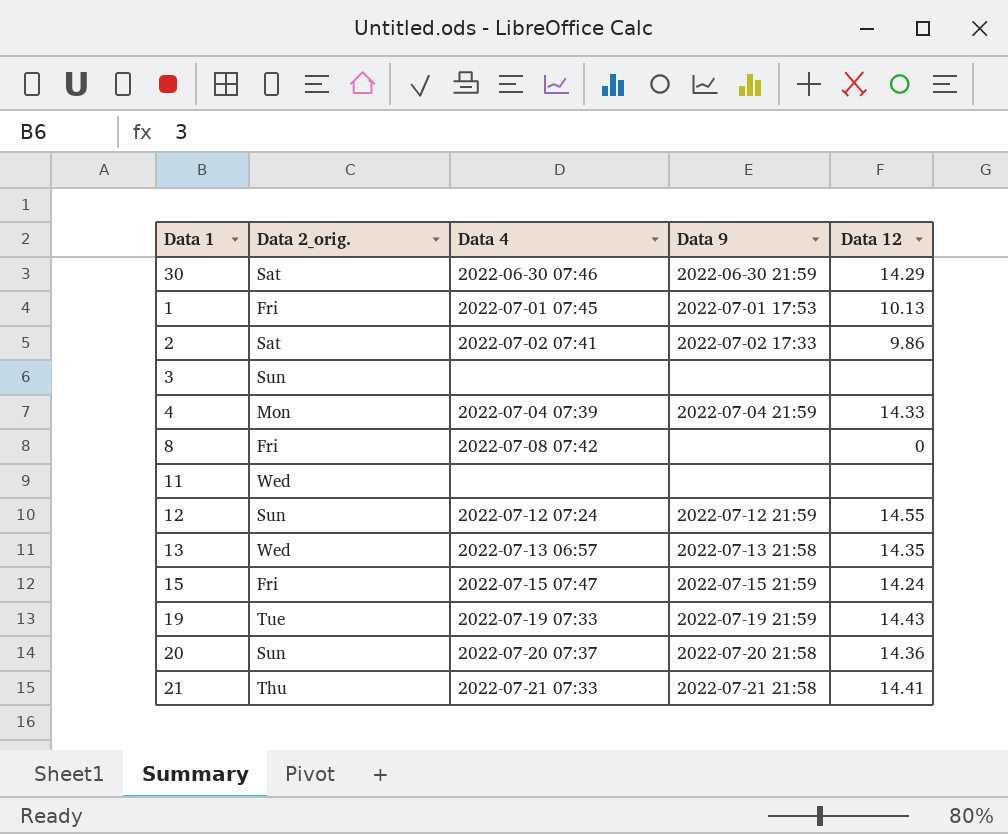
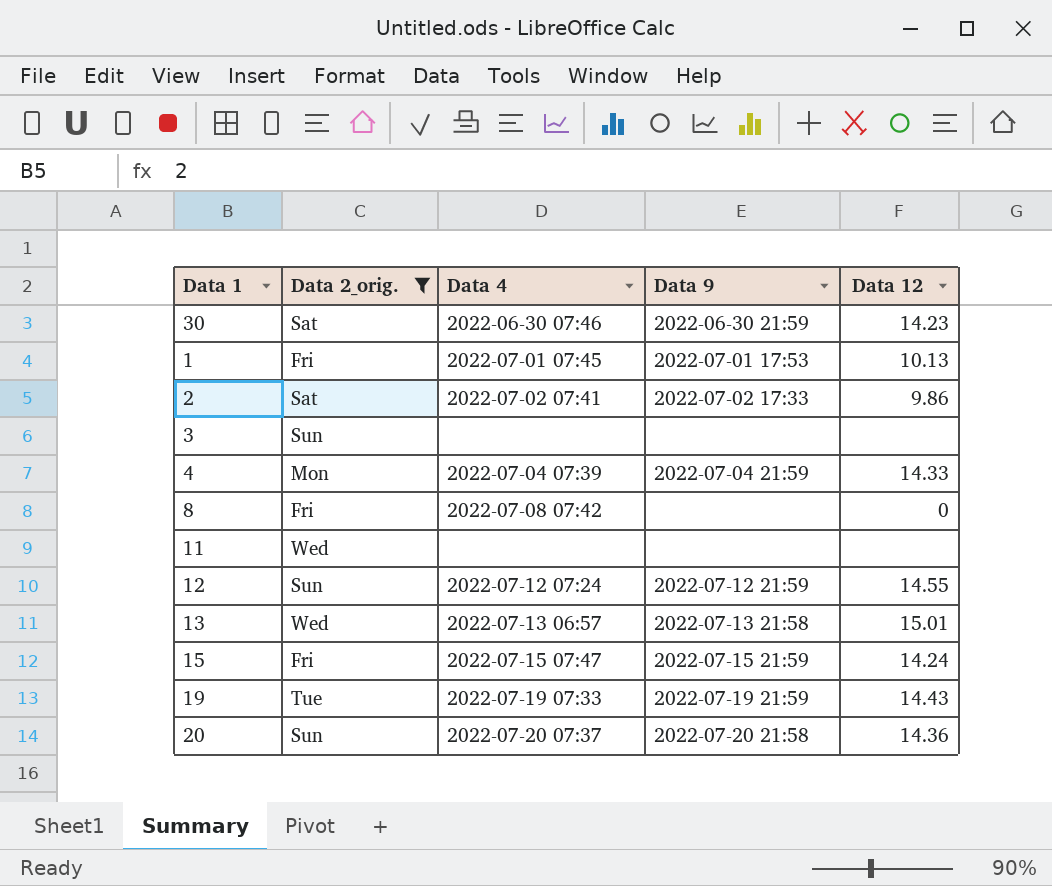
filter: none -> Data 2_orig. != Thu
30 | Data 12: 14.29 -> 14.23
13 | Data 12: 14.35 -> 15.01

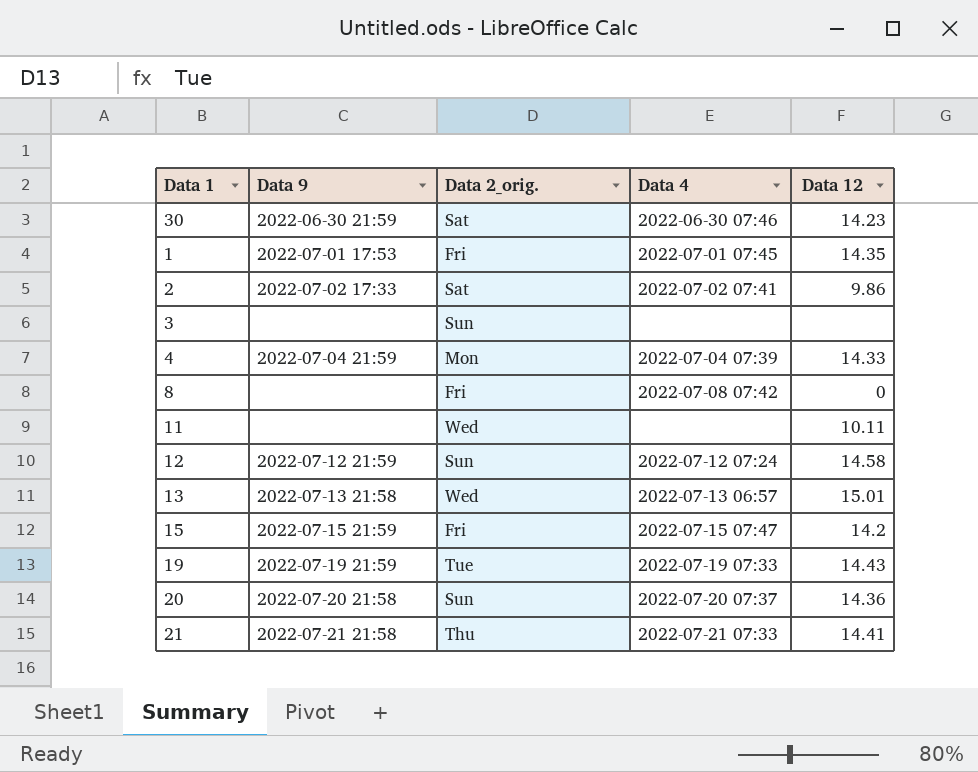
filter: Data 2_orig. != Thu -> none
column Data 9 | position: 4 -> 2
1 | Data 12: 10.13 -> 14.35
11 | Data 12: none -> 10.11
12 | Data 12: 14.55 -> 14.58
15 | Data 12: 14.24 -> 14.2

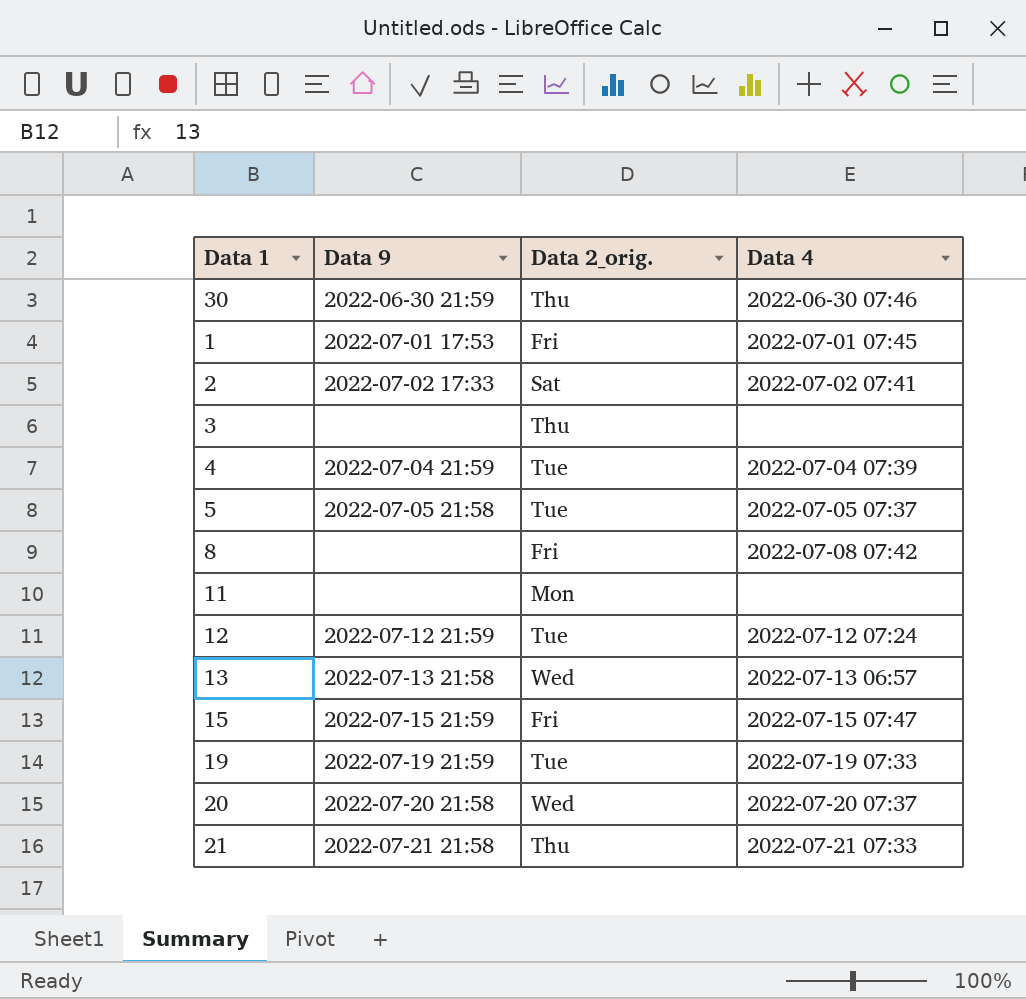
column Data 12 | position: 5 -> none
30 | Data 2_orig.: Sat -> Thu
3 | Data 2_orig.: Sun -> Thu
4 | Data 2_orig.: Mon -> Tue
row 5: none -> 2022-07-05 21:58 | Tue | 2022-07-05 07:37
11 | Data 2_orig.: Wed -> Mon
12 | Data 2_orig.: Sun -> Tue
20 | Data 2_orig.: Sun -> Wed

